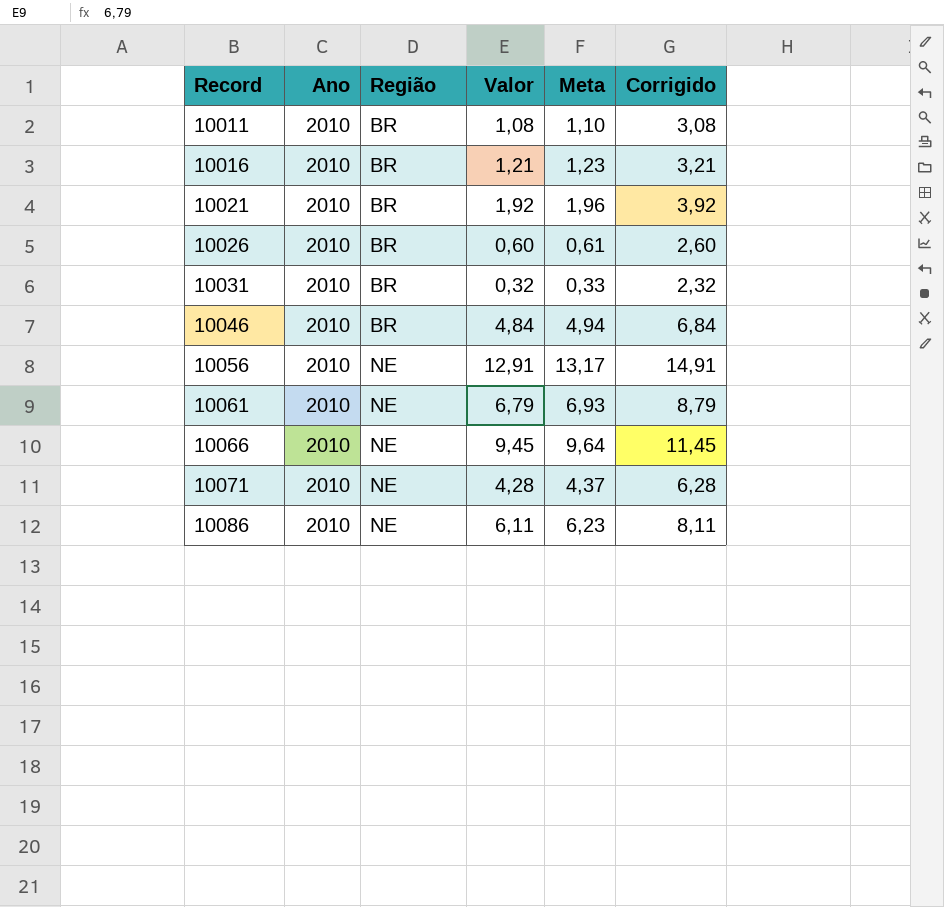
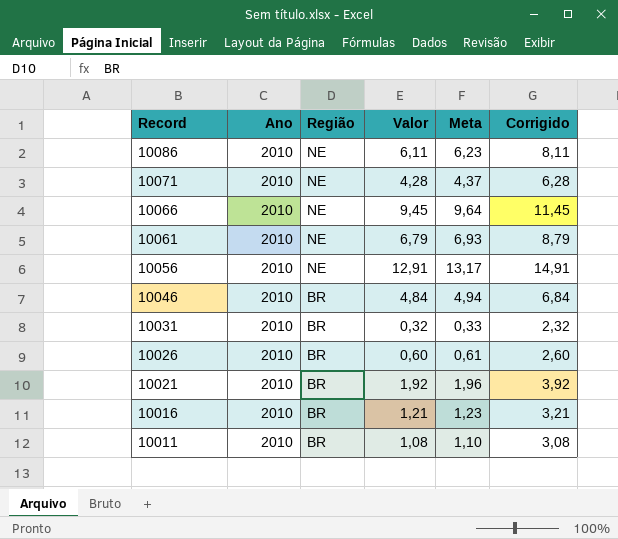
row order: Record ascending -> Record descending

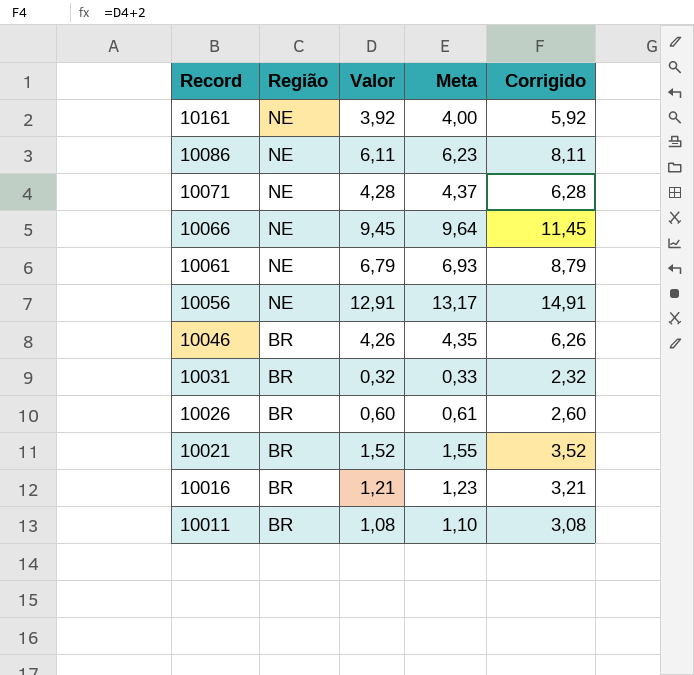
column Ano | position: 2 -> none
row 10161: none -> NE | 3,92 | 4,00 | 5,92
10046 | Valor: 4,84 -> 4,26
10046 | Meta: 4,94 -> 4,35
10046 | Corrigido: 6,84 -> 6,26
10021 | Valor: 1,92 -> 1,52
10021 | Meta: 1,96 -> 1,55
10021 | Corrigido: 3,92 -> 3,52

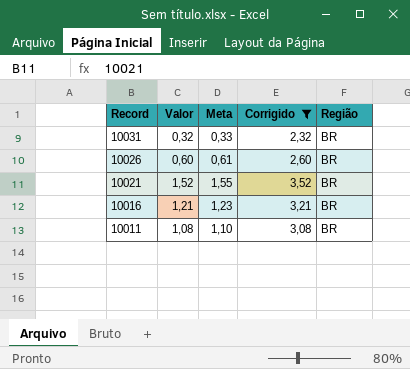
filter: none -> Corrigido <= 3,52
column Região | position: 2 -> 5

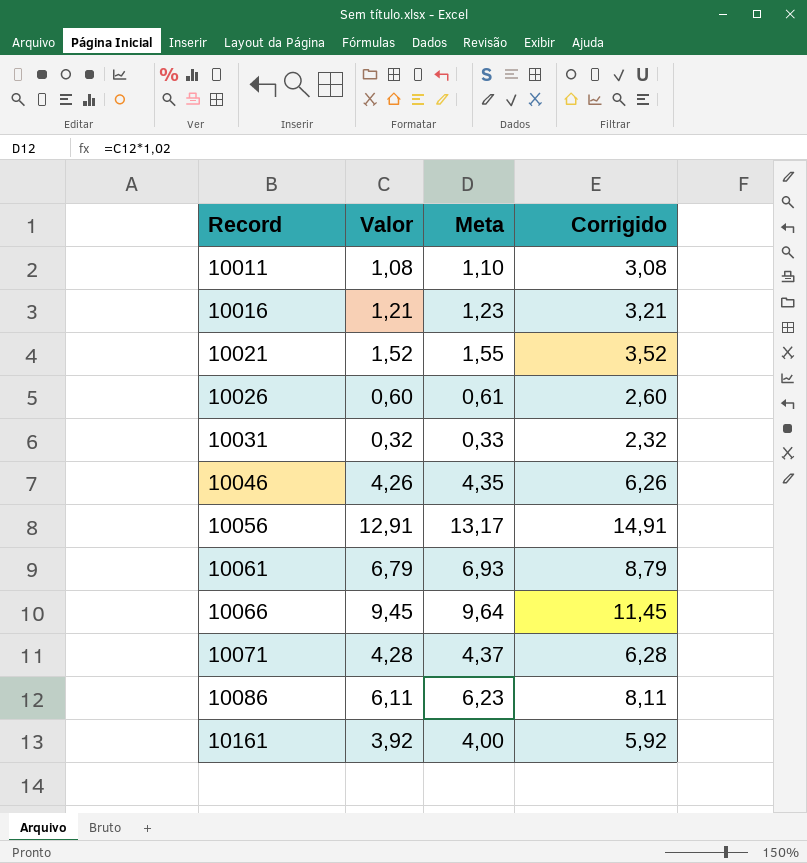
filter: Corrigido <= 3,52 -> none
row order: Record descending -> Record ascending
column Região | position: 5 -> none

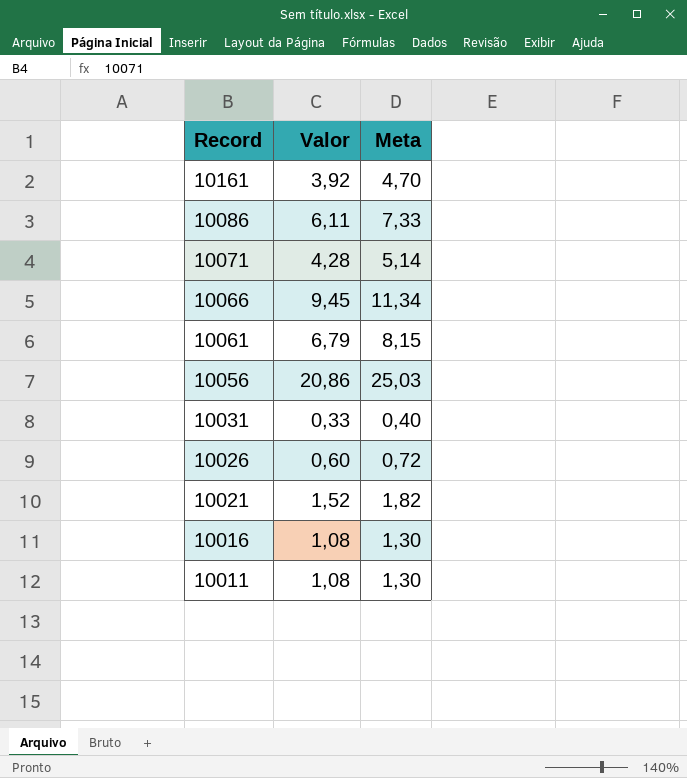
row order: Record ascending -> Record descending
column Corrigido | formula: [Valor] + 2 -> none
column Meta | formula: [Valor] * 1,02 -> [Valor] * 1,2
row 10046: 4,26 | 4,35 | 6,26 -> none
10056 | Valor: 12,91 -> 20,86
10031 | Valor: 0,32 -> 0,33
10016 | Valor: 1,21 -> 1,08

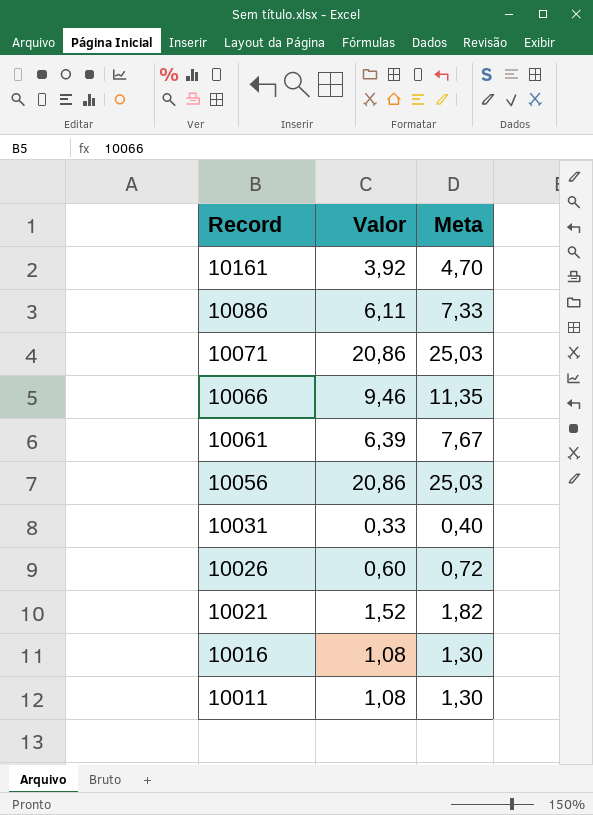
10071 | Valor: 4,28 -> 20,86
10071 | Meta: 5,14 -> 25,03
10066 | Valor: 9,45 -> 9,46
10066 | Meta: 11,34 -> 11,35
10061 | Valor: 6,79 -> 6,39
10061 | Meta: 8,15 -> 7,67

